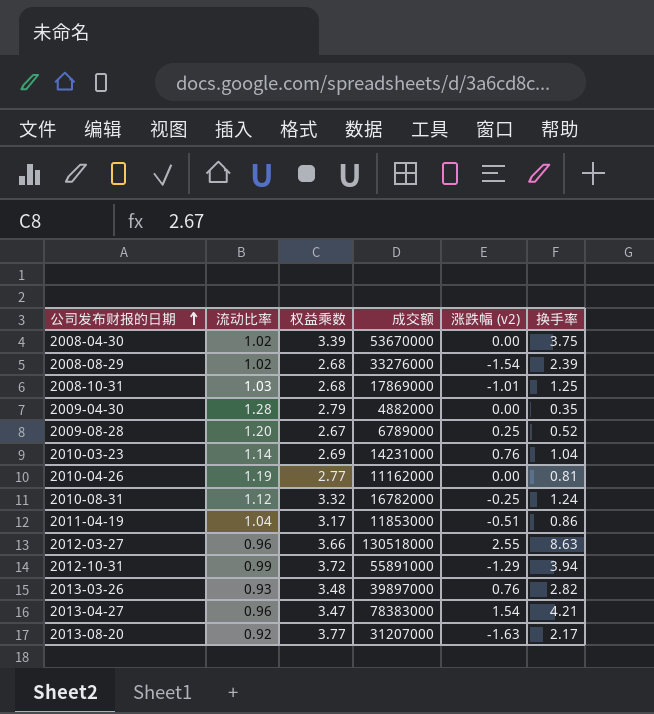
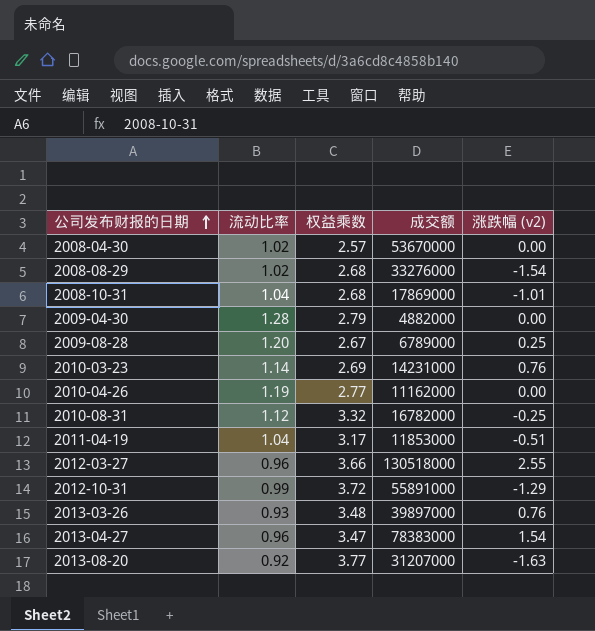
column 换手率 | position: 6 -> none
2008-04-30 | 权益乘数: 3.39 -> 2.57
2008-10-31 | 流动比率: 1.03 -> 1.04

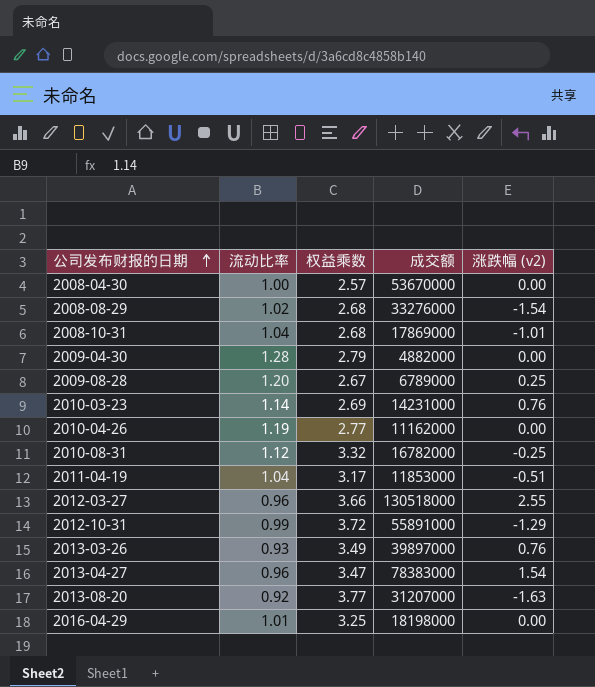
2008-04-30 | 流动比率: 1.02 -> 1.00
2013-03-26 | 权益乘数: 3.48 -> 3.49
row 2016-04-29: none -> 1.01 | 3.25 | 18198000 | 0.00

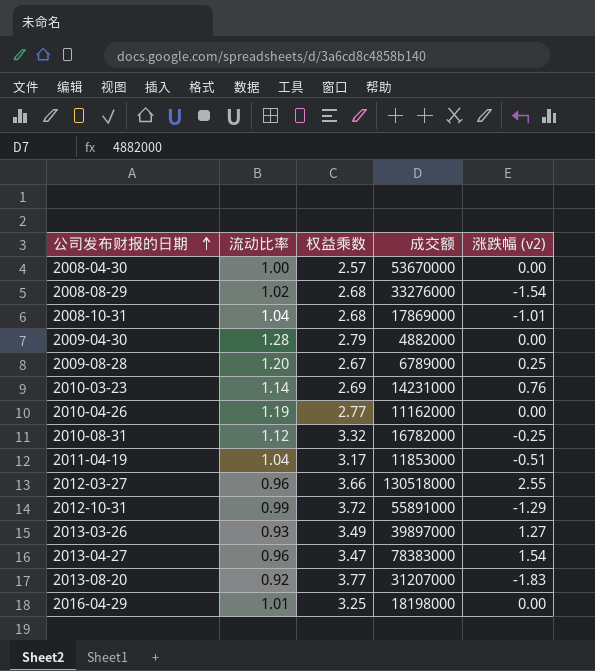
2013-03-26 | 涨跌幅 (v2): 0.76 -> 1.27
2013-08-20 | 涨跌幅 (v2): -1.63 -> -1.83

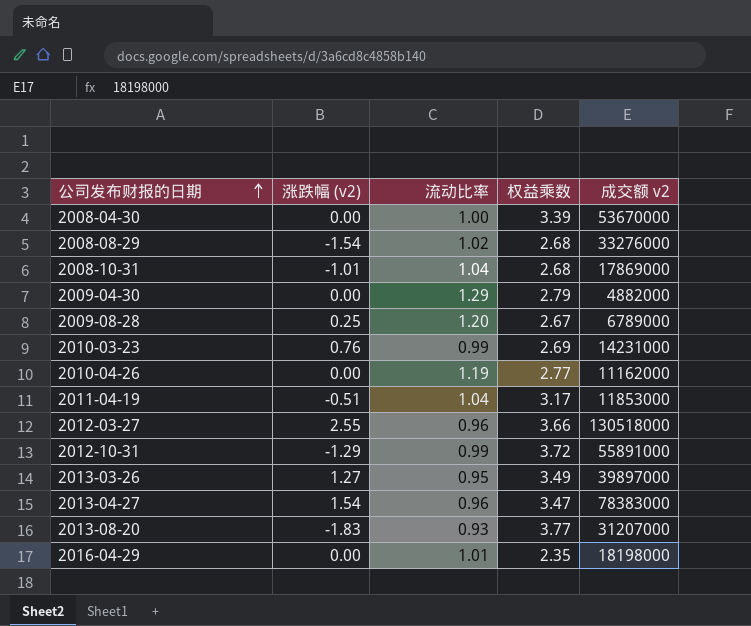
column 涨跌幅 (v2) | position: 5 -> 2
column name: 成交额 -> 成交额 v2
row 2010-08-31: 1.12 | 3.32 | 16782000 | -0.25 -> none
2008-04-30 | 权益乘数: 2.57 -> 3.39
2009-04-30 | 流动比率: 1.28 -> 1.29
2010-03-23 | 流动比率: 1.14 -> 0.99
2013-03-26 | 流动比率: 0.93 -> 0.95
2013-08-20 | 流动比率: 0.92 -> 0.93
2016-04-29 | 权益乘数: 3.25 -> 2.35

